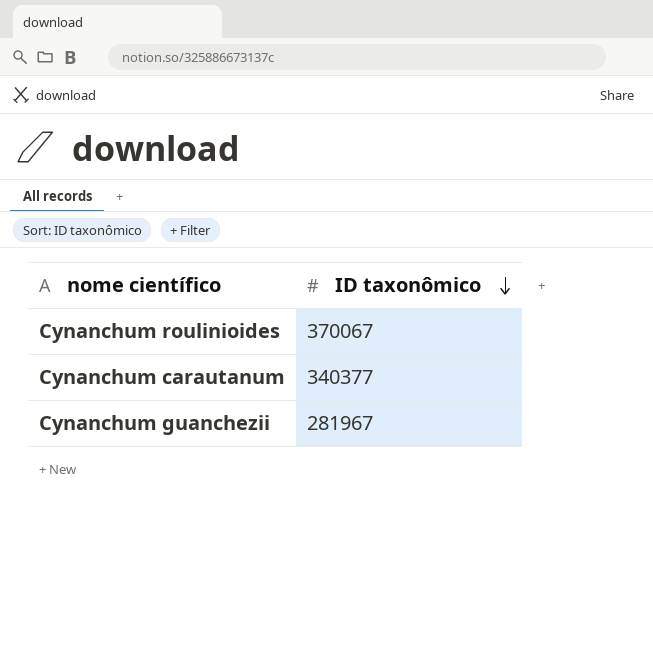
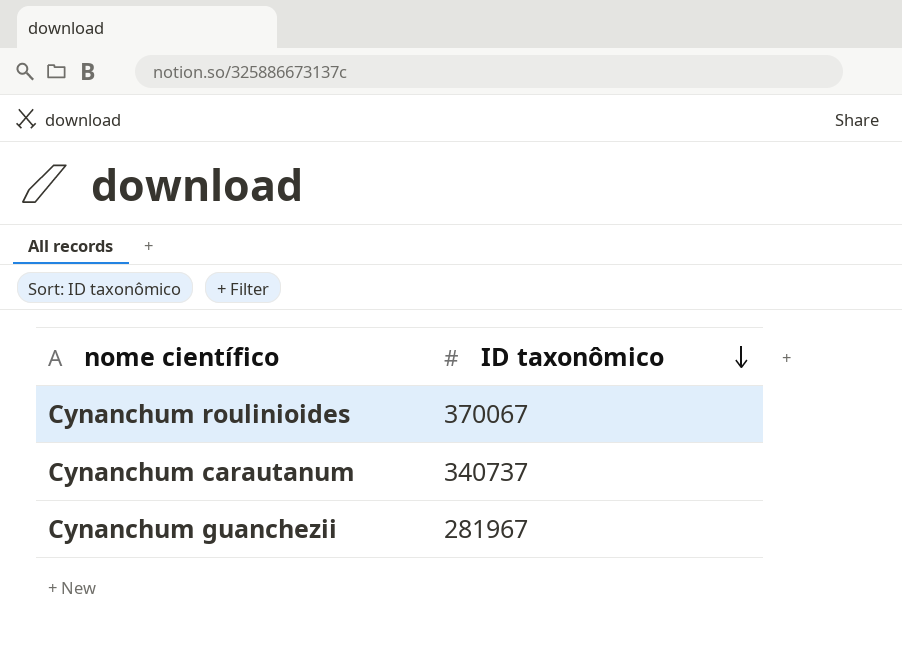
Cynanchum carautanum | ID taxonômico: 340377 -> 340737

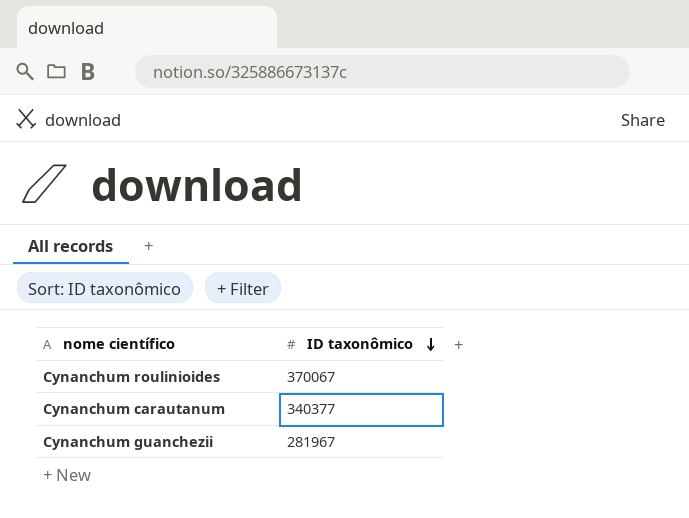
Cynanchum carautanum | ID taxonômico: 340737 -> 340377

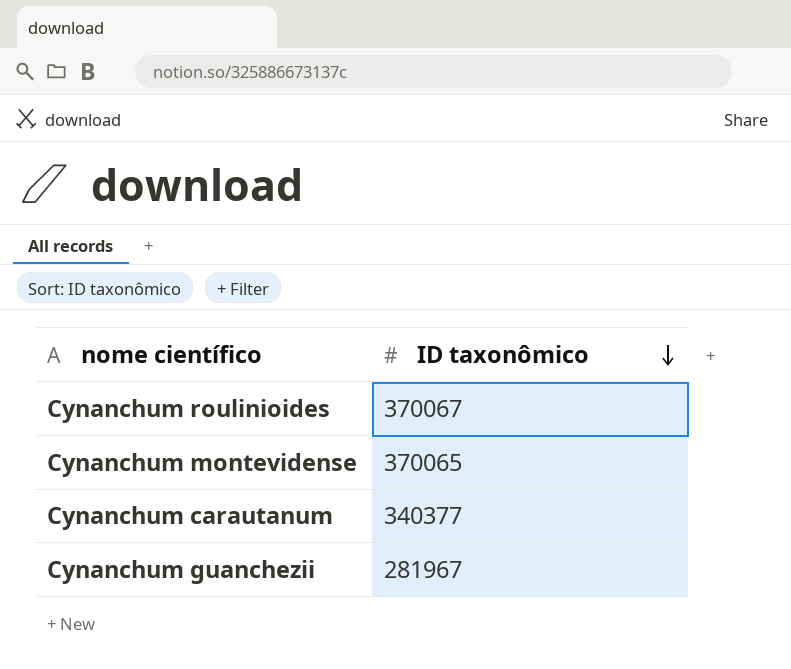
row Cynanchum montevidense: none -> 370065

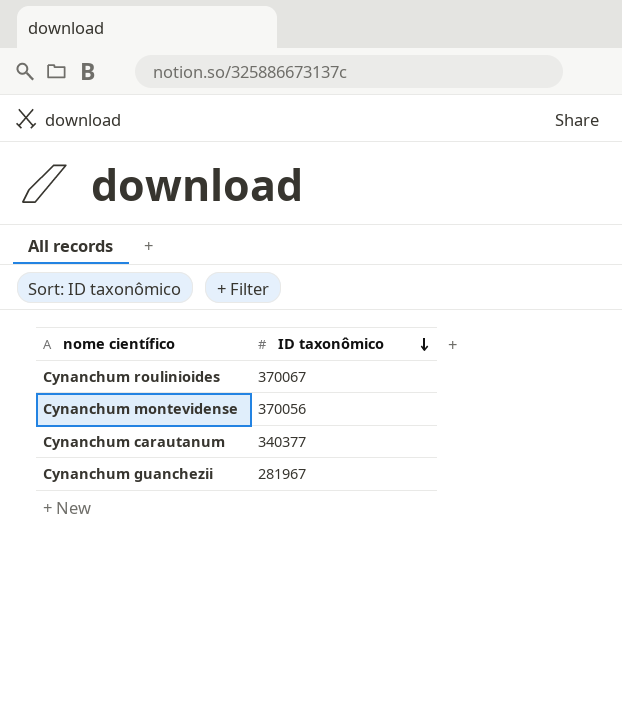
Cynanchum montevidense | ID taxonômico: 370065 -> 370056

